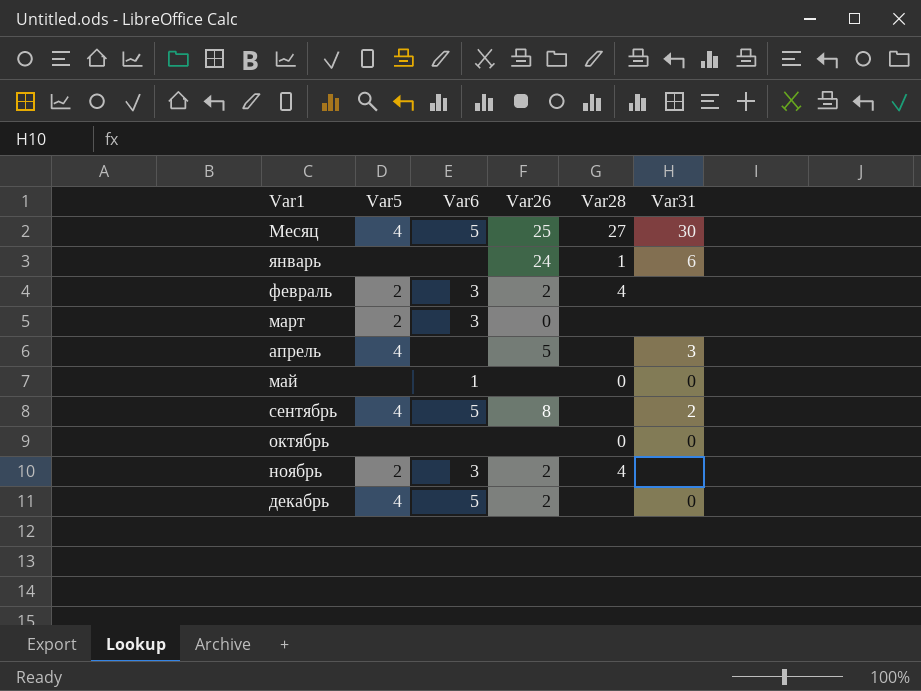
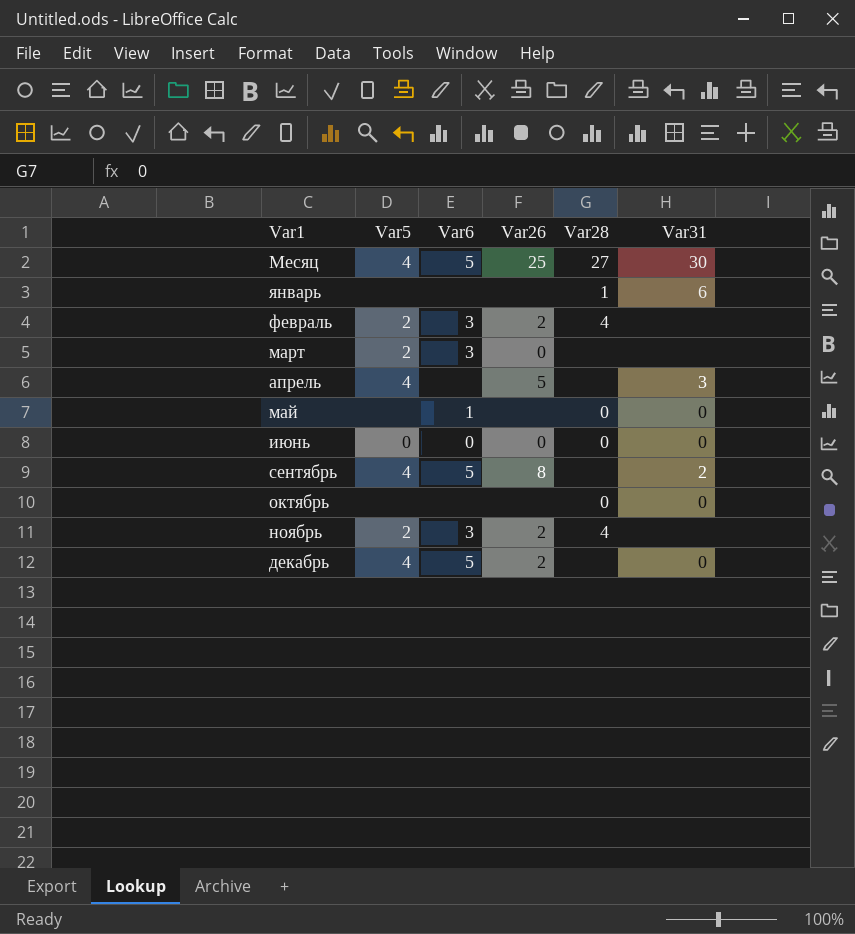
январь | Var26: 24 -> none
row июнь: none -> 0 | 0 | 0 | 0 | 0

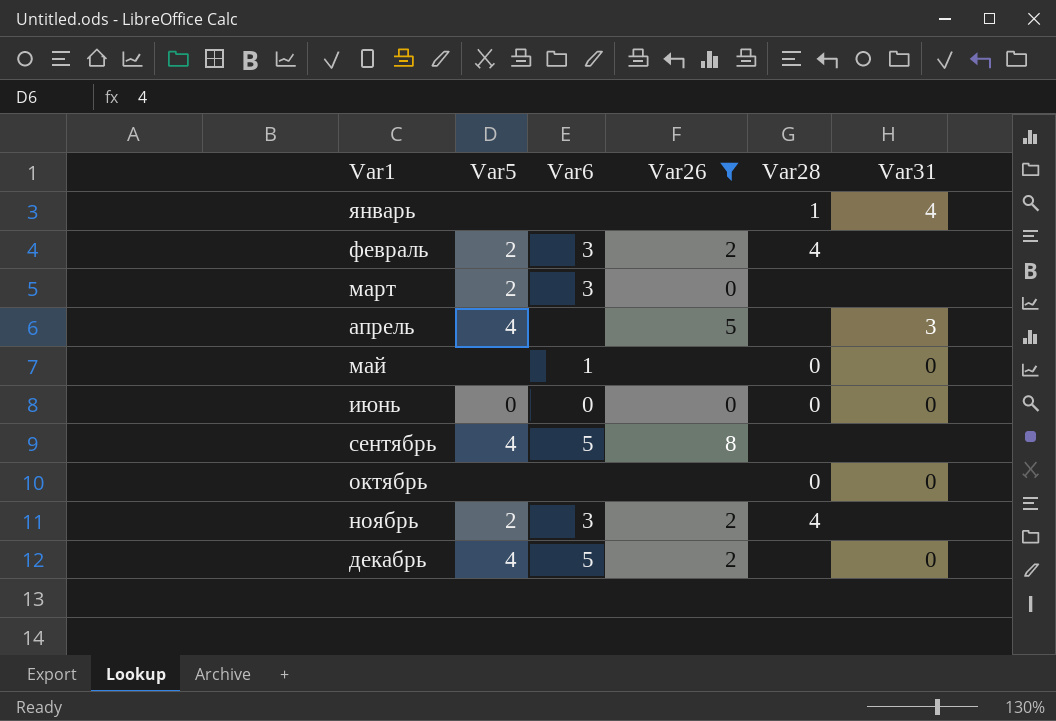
filter: none -> Var26 != 25
январь | Var31: 6 -> 4
сентябрь | Var31: 2 -> none

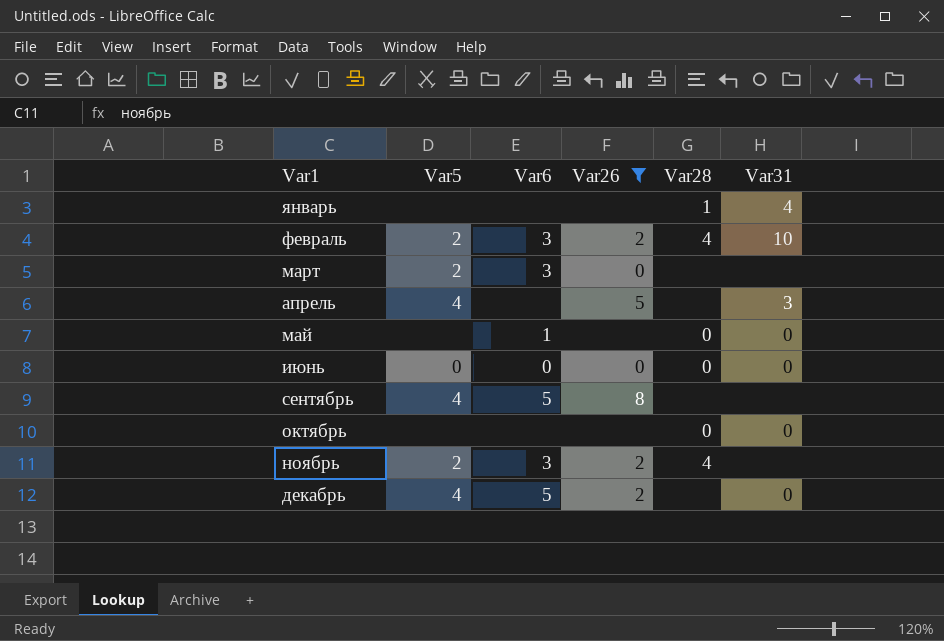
февраль | Var31: none -> 10

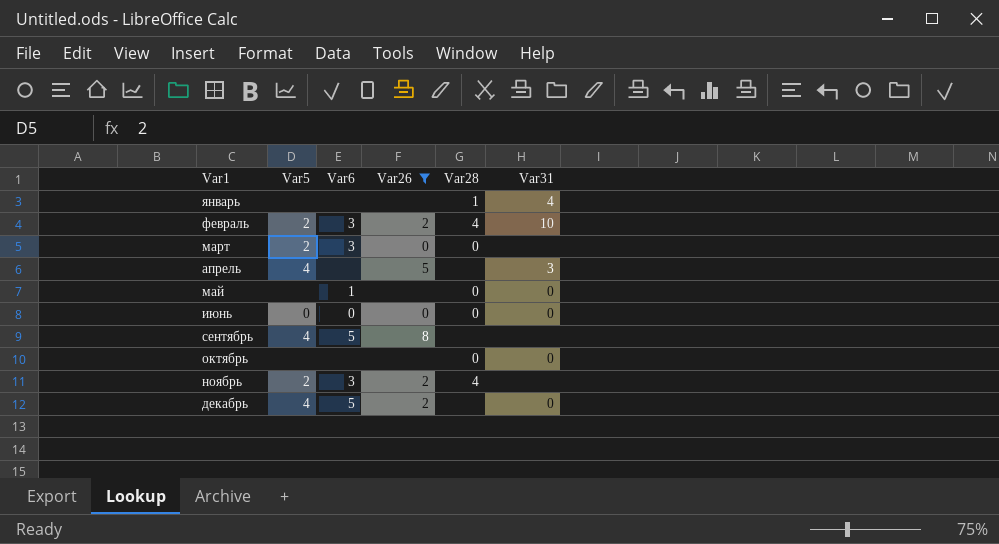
март | Var28: none -> 0

